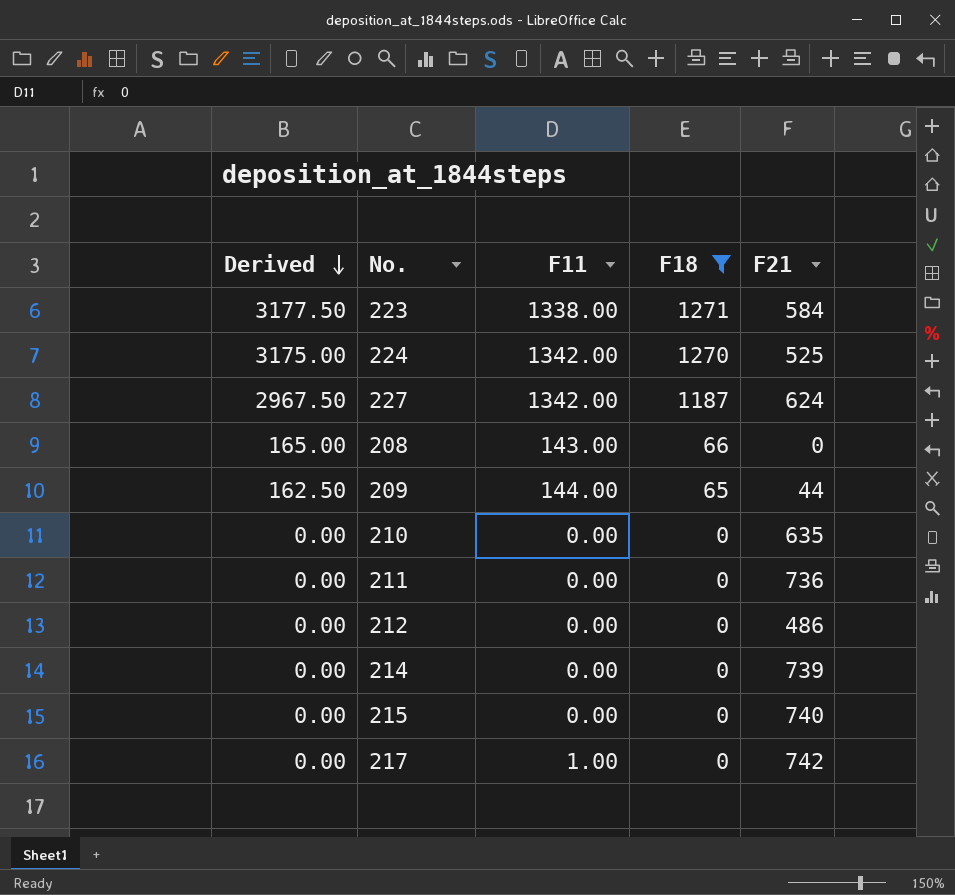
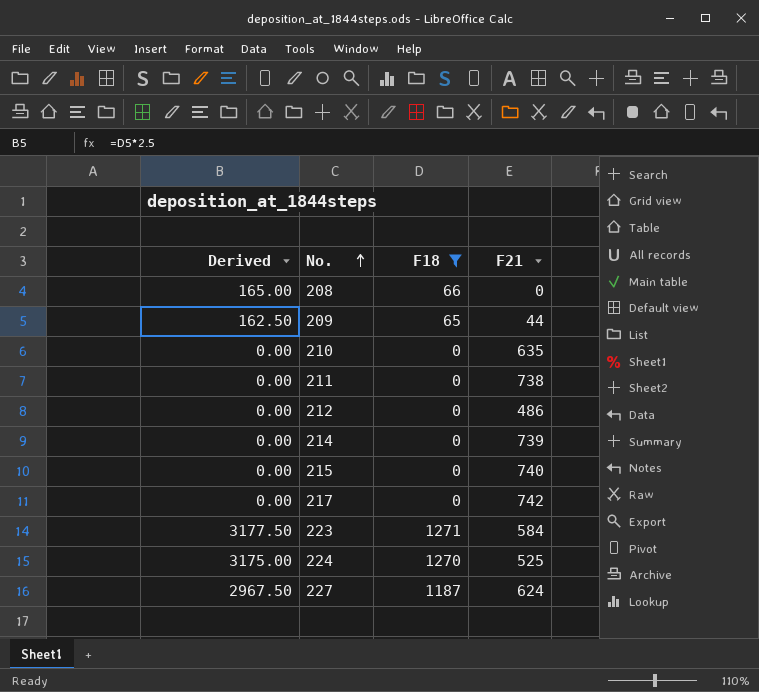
row order: Derived descending -> No. ascending
column F11 | position: 3 -> none
211 | F21: 736 -> 738

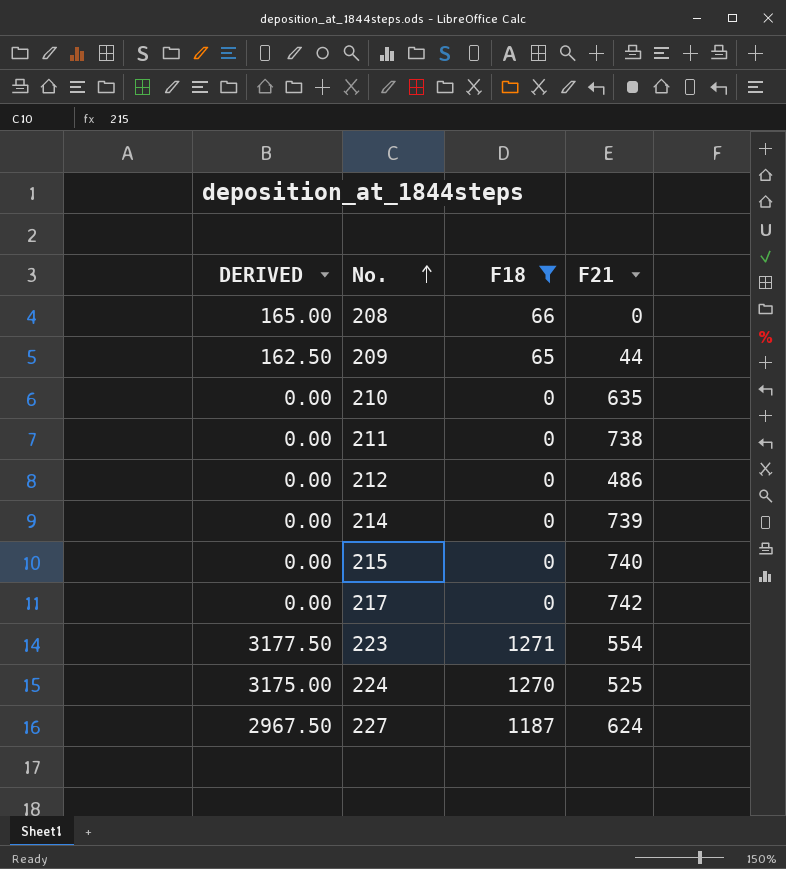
column name: Derived -> DERIVED
223 | F21: 584 -> 554

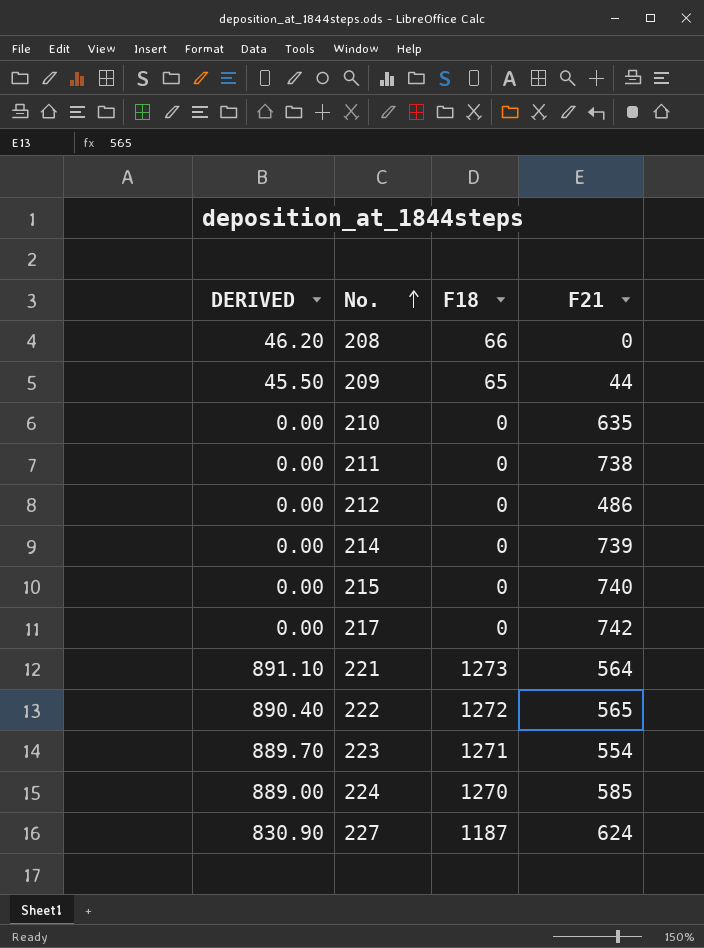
filter: F18 <= 1271 -> none
column DERIVED | formula: [F18] * 2.5 -> [F18] * 0.7
224 | F21: 525 -> 585

